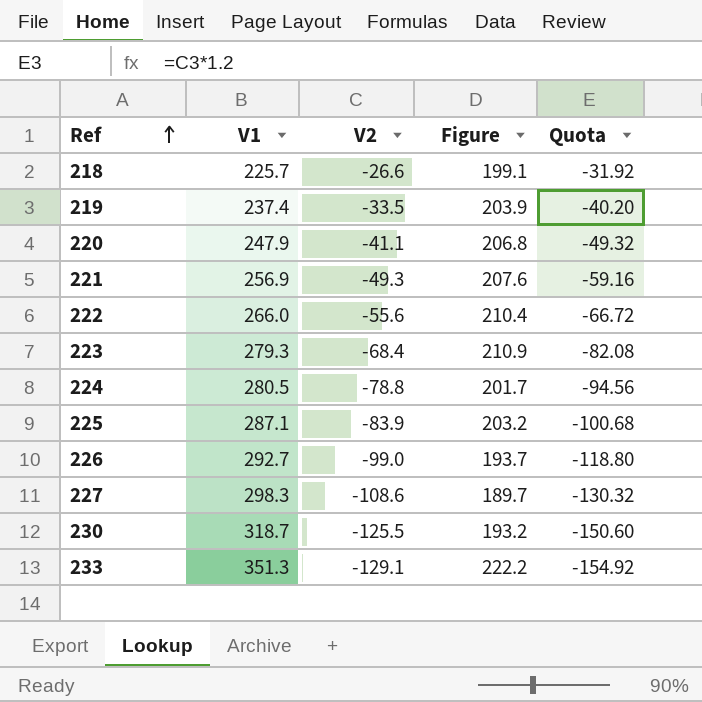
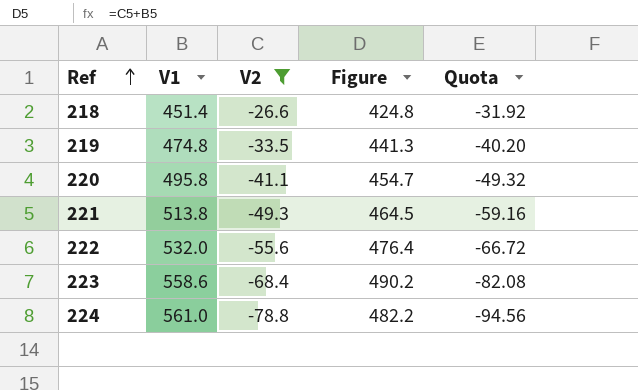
filter: none -> V2 >= -78.8
218 | V1: 225.7 -> 451.4
218 | Figure: 199.1 -> 424.8
219 | V1: 237.4 -> 474.8
219 | Figure: 203.9 -> 441.3
220 | V1: 247.9 -> 495.8
220 | Figure: 206.8 -> 454.7
221 | V1: 256.9 -> 513.8
221 | Figure: 207.6 -> 464.5
222 | V1: 266.0 -> 532.0
222 | Figure: 210.4 -> 476.4
223 | V1: 279.3 -> 558.6
223 | Figure: 210.9 -> 490.2
224 | V1: 280.5 -> 561.0
224 | Figure: 201.7 -> 482.2

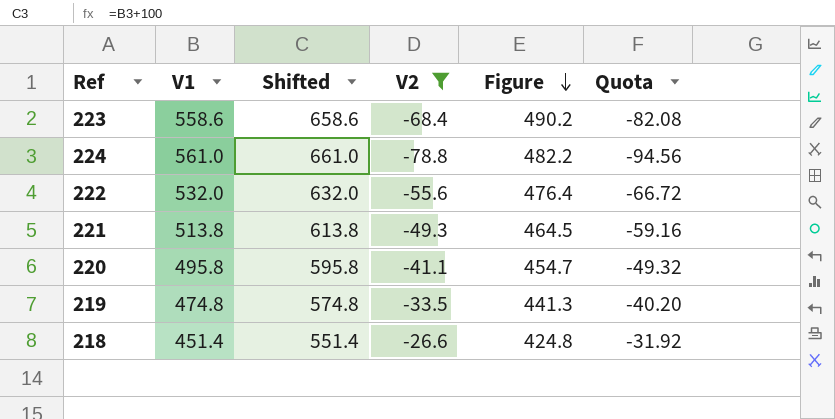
row order: Ref ascending -> Figure descending
column Shifted | formula: none -> [V1] + 100

